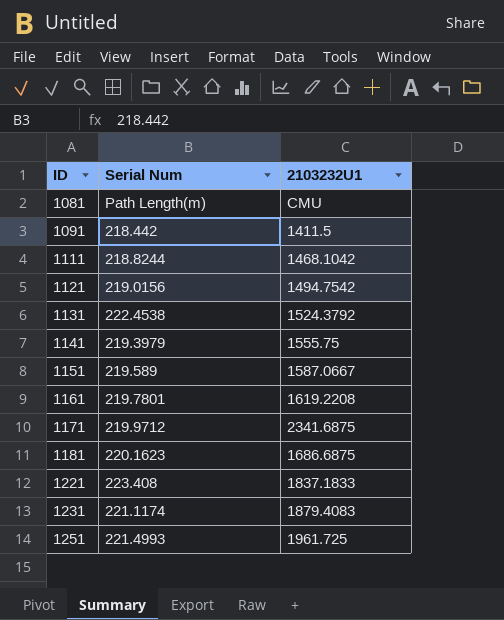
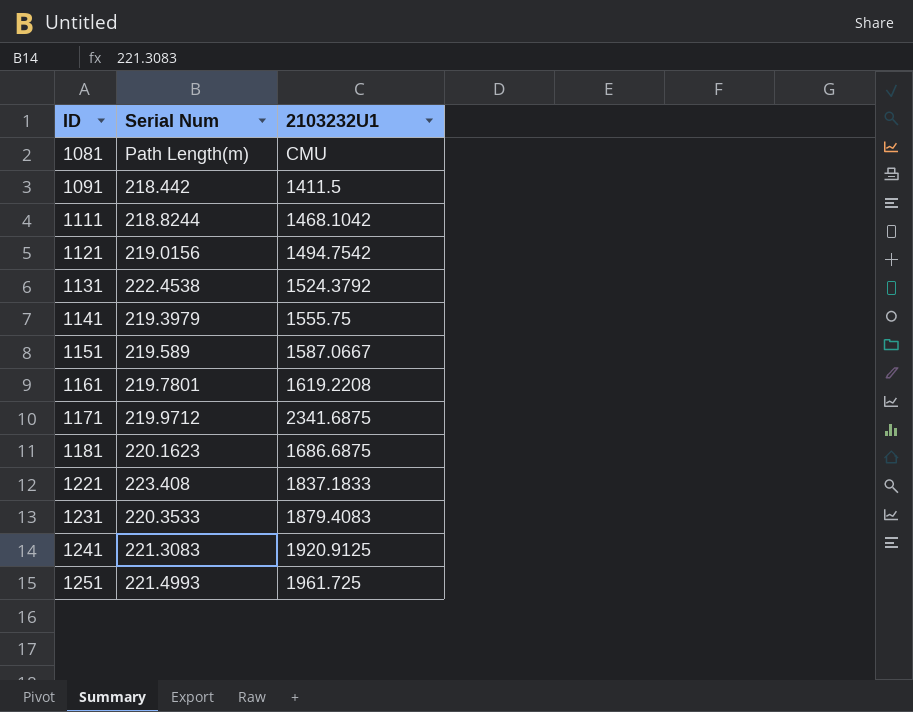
1231 | Serial Num: 221.1174 -> 220.3533
row 1241: none -> 221.3083 | 1920.9125

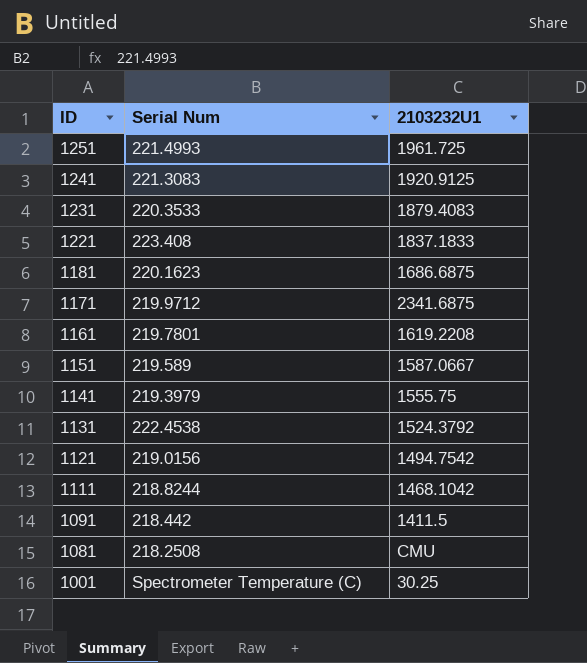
row order: ID ascending -> ID descending
1081 | Serial Num: Path Length(m) -> 218.2508
row 1001: none -> Spectrometer Temperature (C) | 30.25

